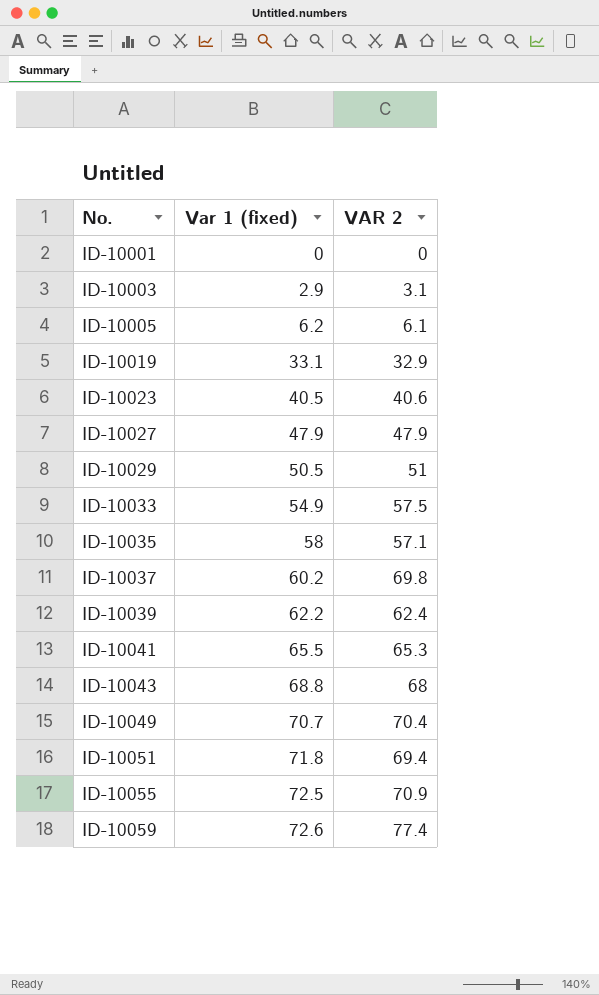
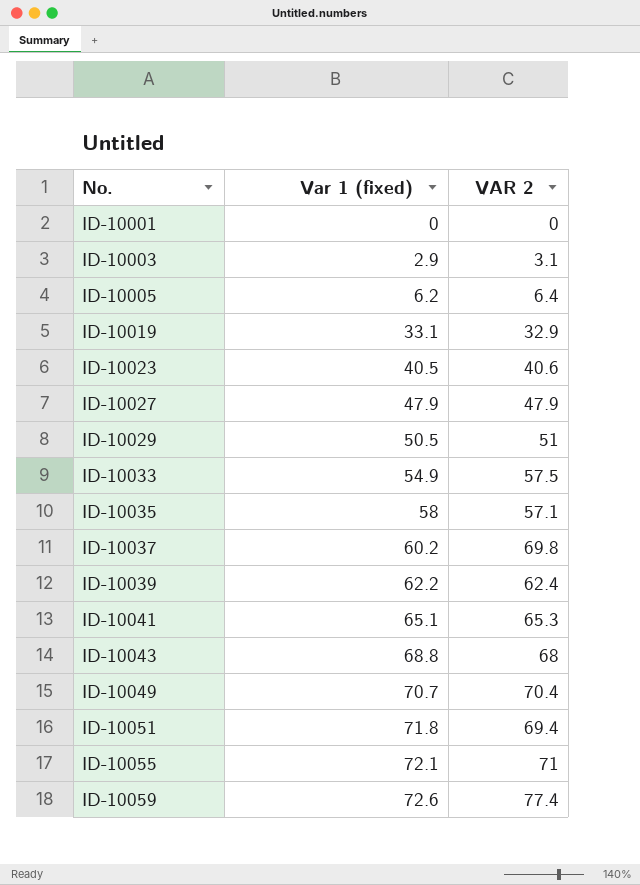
ID-10005 | VAR 2: 6.1 -> 6.4
ID-10041 | Var 1 (fixed): 65.5 -> 65.1
ID-10055 | Var 1 (fixed): 72.5 -> 72.1
ID-10055 | VAR 2: 70.9 -> 71

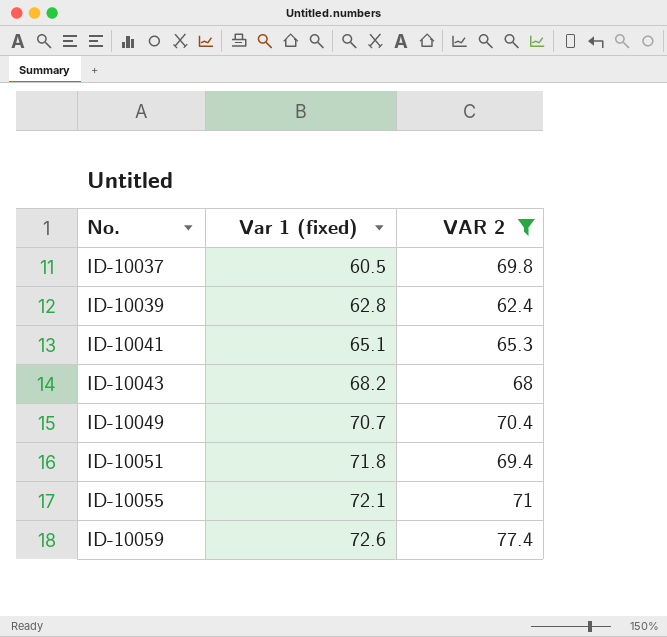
filter: none -> VAR 2 >= 62.4
ID-10037 | Var 1 (fixed): 60.2 -> 60.5
ID-10039 | Var 1 (fixed): 62.2 -> 62.8
ID-10043 | Var 1 (fixed): 68.8 -> 68.2

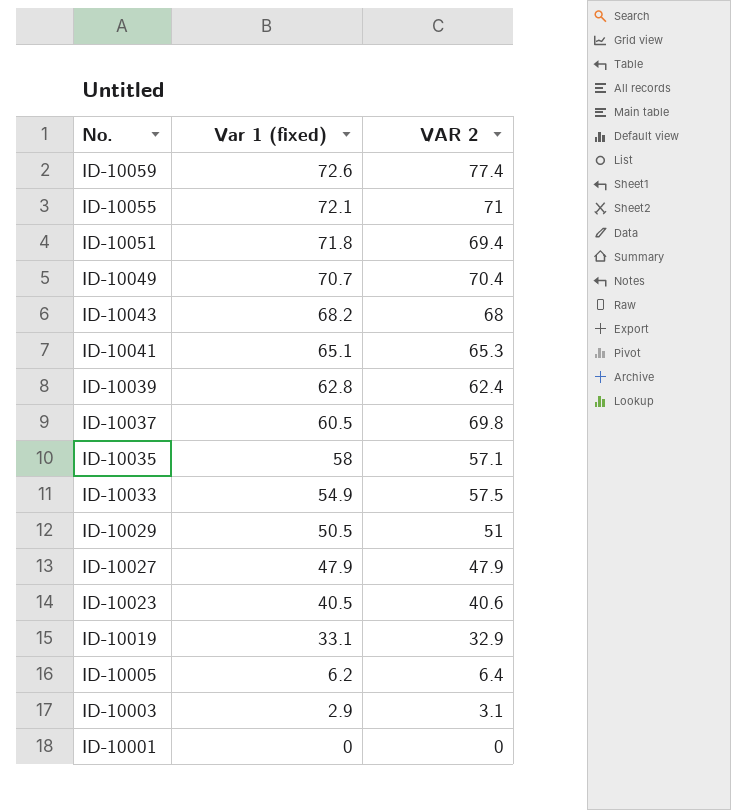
filter: VAR 2 >= 62.4 -> none
row order: No. ascending -> No. descending

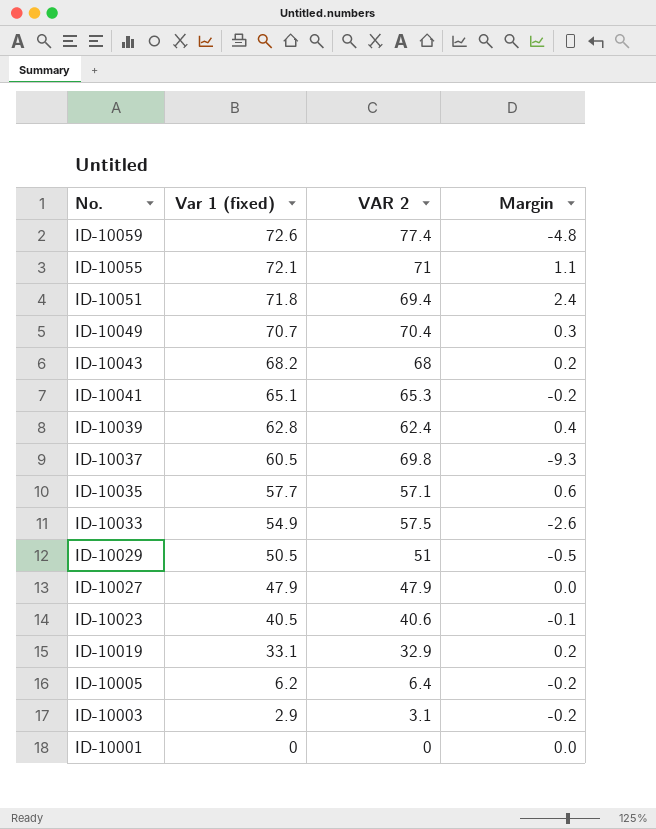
column Margin | formula: none -> [Var 1 (fixed)] - [VAR 2]
ID-10035 | Var 1 (fixed): 58 -> 57.7

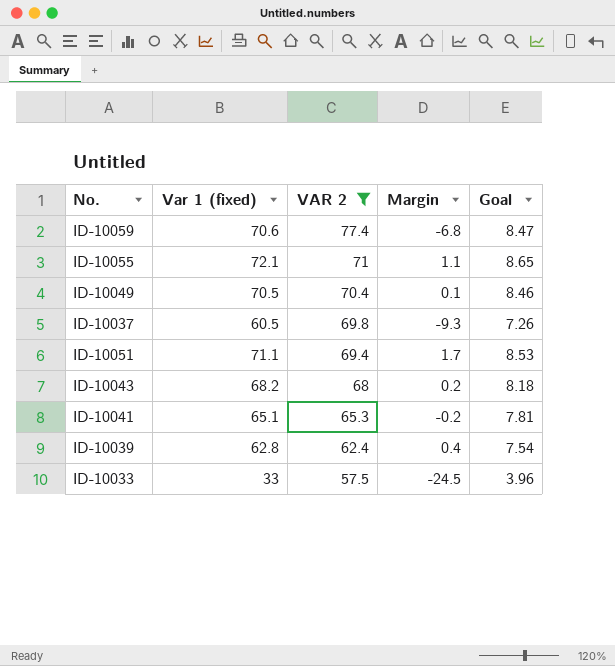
filter: none -> VAR 2 >= 57.5
row order: No. descending -> VAR 2 descending
column Goal | formula: none -> [Var 1 (fixed)] * 0.12
ID-10059 | Var 1 (fixed): 72.6 -> 70.6
ID-10059 | Margin: -4.8 -> -6.8
ID-10049 | Var 1 (fixed): 70.7 -> 70.5
ID-10049 | Margin: 0.3 -> 0.1
ID-10051 | Var 1 (fixed): 71.8 -> 71.1
ID-10051 | Margin: 2.4 -> 1.7
ID-10033 | Var 1 (fixed): 54.9 -> 33
ID-10033 | Margin: -2.6 -> -24.5

